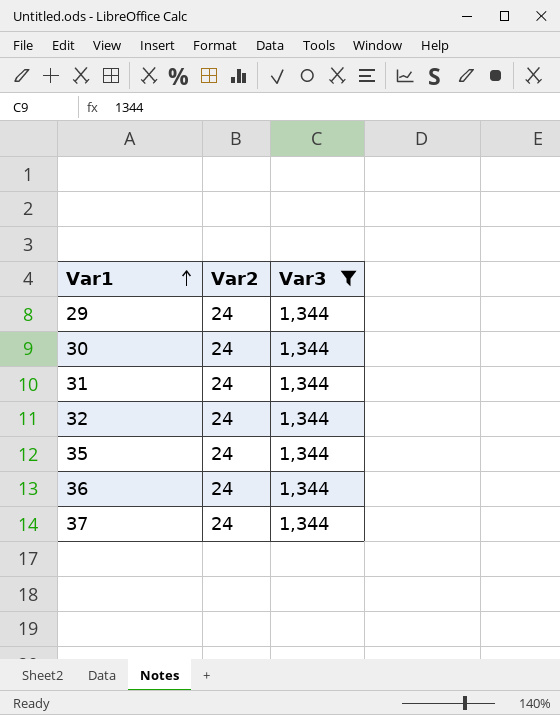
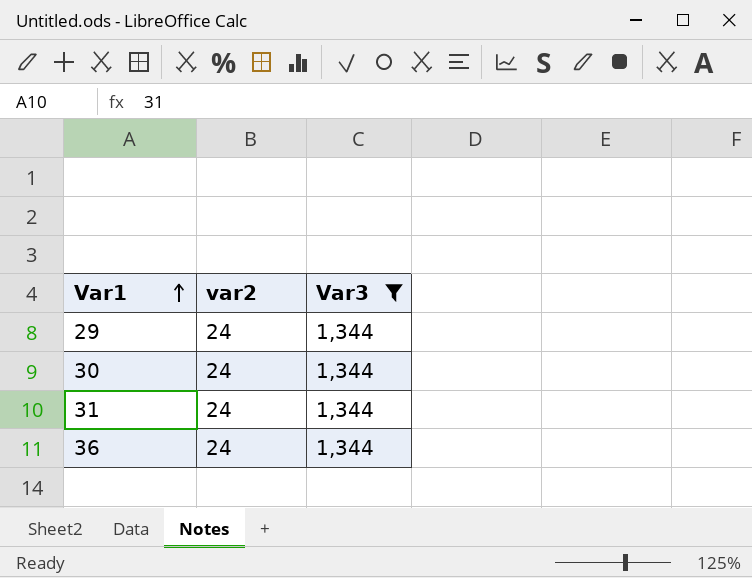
column name: Var2 -> var2
row 32: 24 | 1,344 -> none
row 35: 24 | 1,344 -> none
row 37: 24 | 1,344 -> none

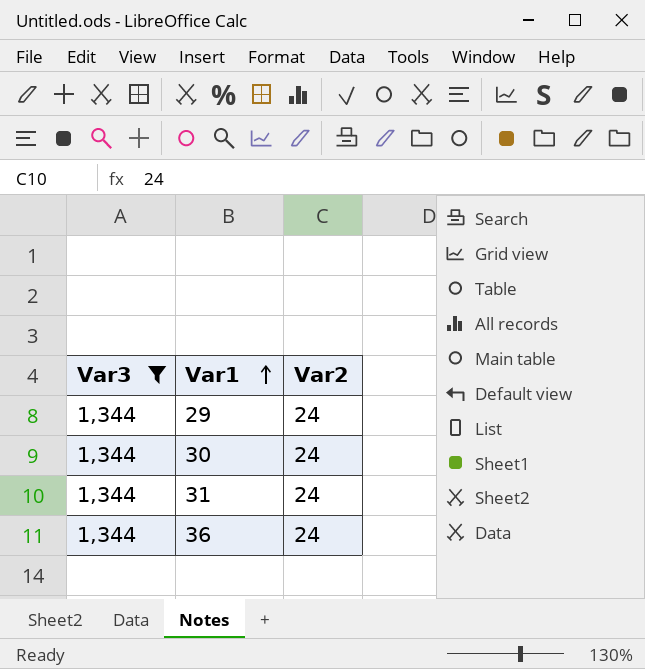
column Var3 | position: 3 -> 1
column name: var2 -> Var2

